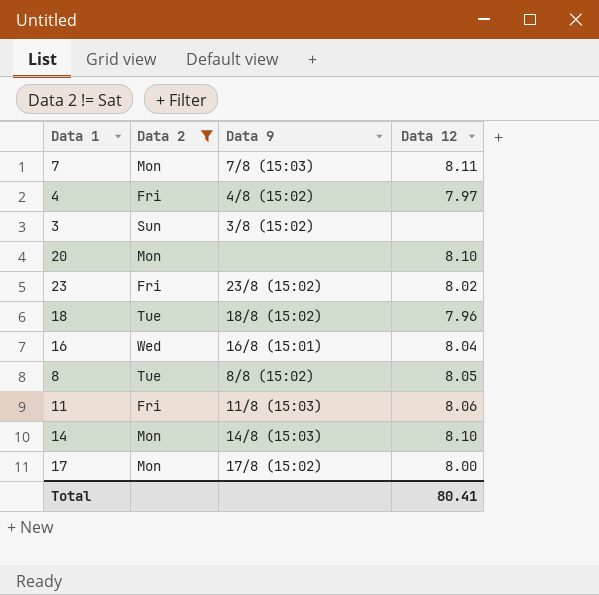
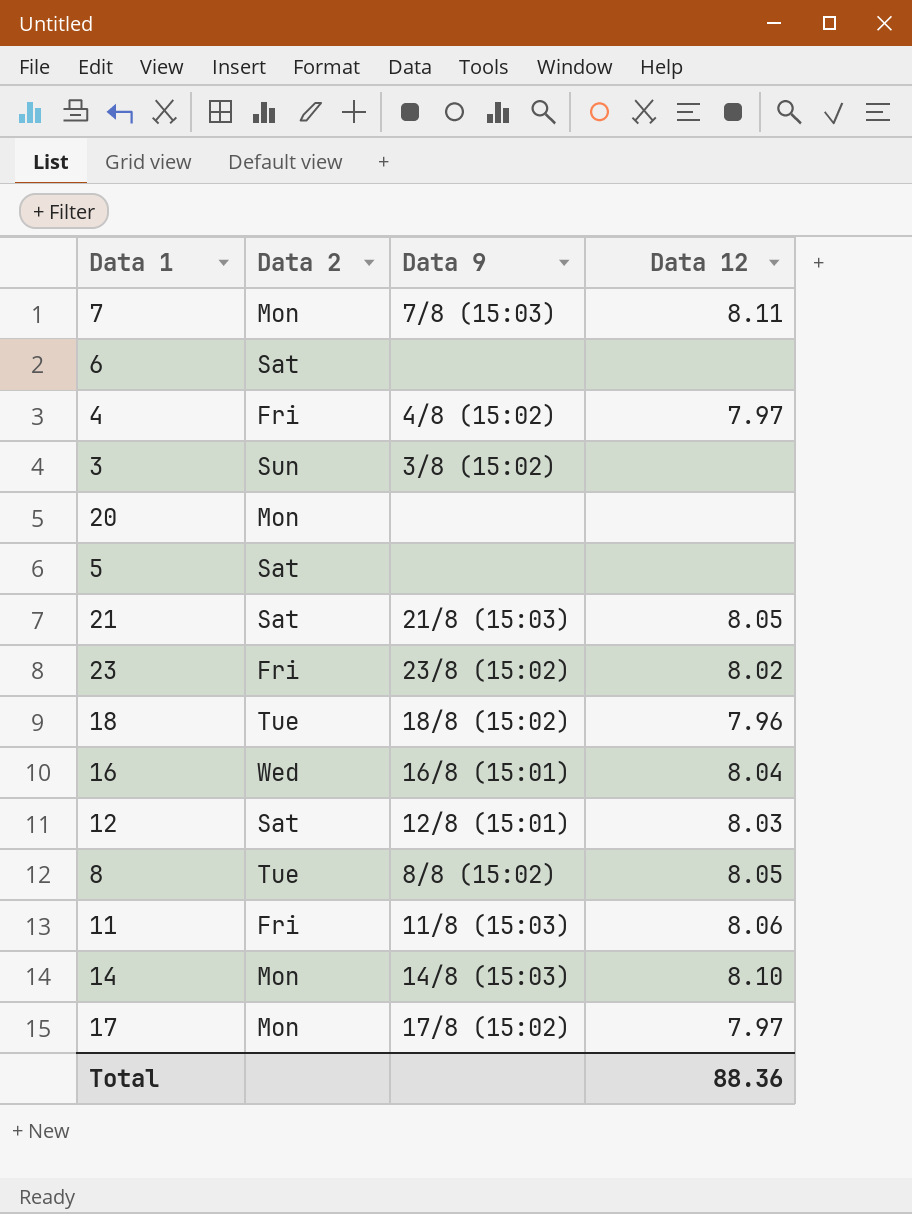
filter: Data 2 != Sat -> none
20 | Data 12: 8.10 -> none
17 | Data 12: 8.00 -> 7.97
Total | Data 12: 80.41 -> 88.36

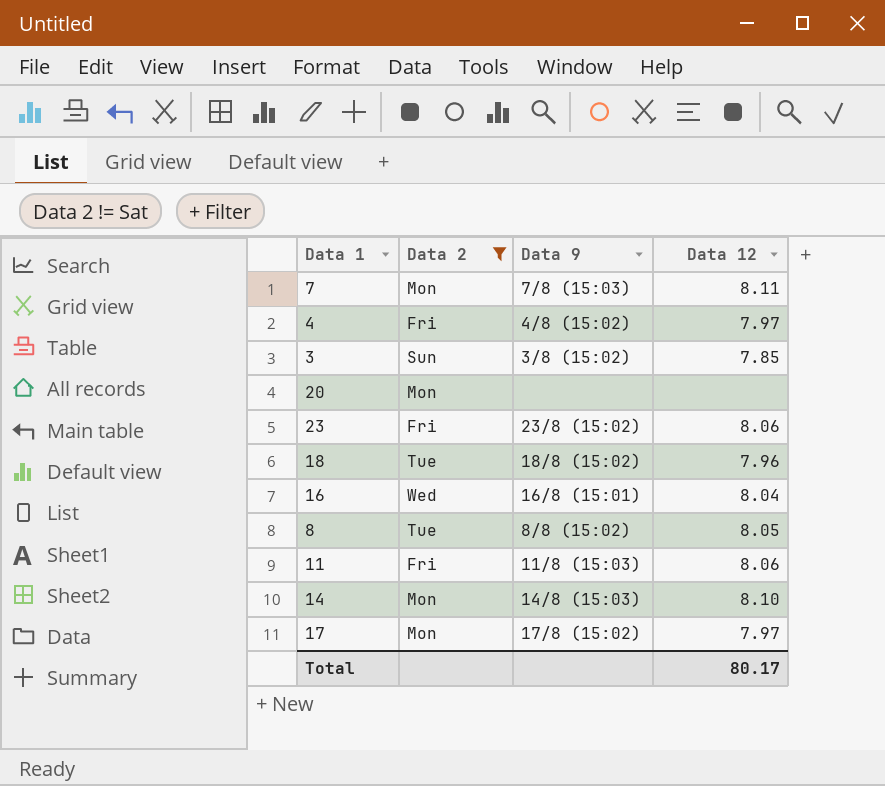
filter: none -> Data 2 != Sat
3 | Data 12: none -> 7.85
23 | Data 12: 8.02 -> 8.06
Total | Data 12: 88.36 -> 80.17

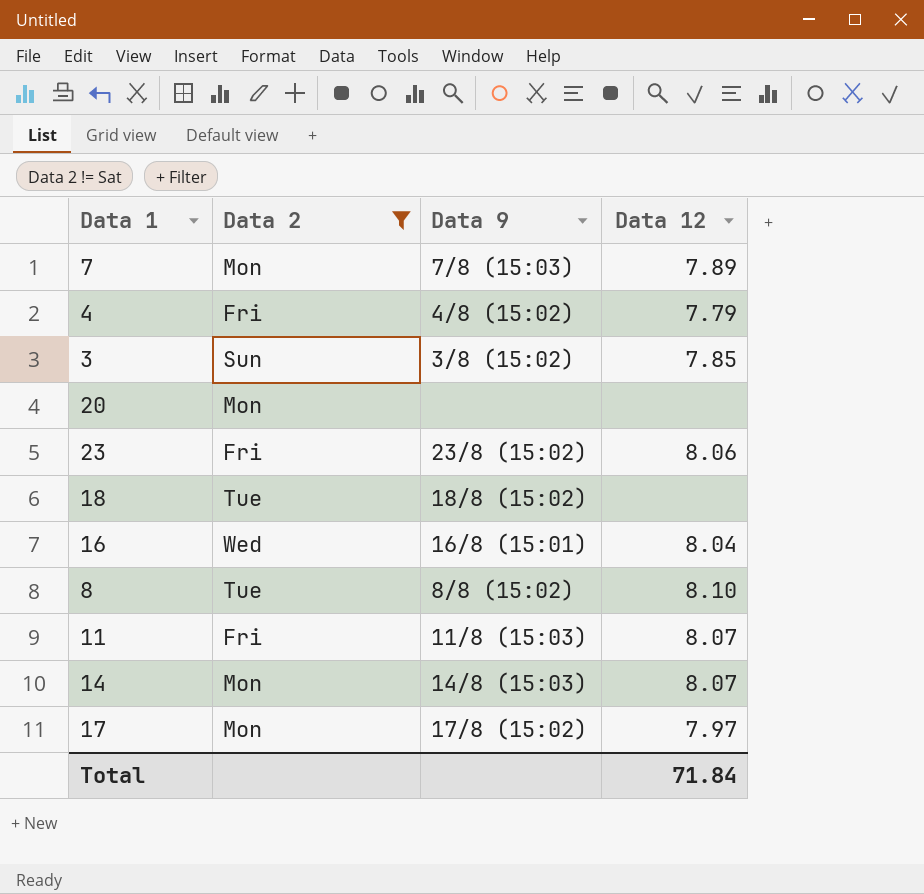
7 | Data 12: 8.11 -> 7.89
4 | Data 12: 7.97 -> 7.79
18 | Data 12: 7.96 -> none
8 | Data 12: 8.05 -> 8.10
11 | Data 12: 8.06 -> 8.07
14 | Data 12: 8.10 -> 8.07
Total | Data 12: 80.17 -> 71.84

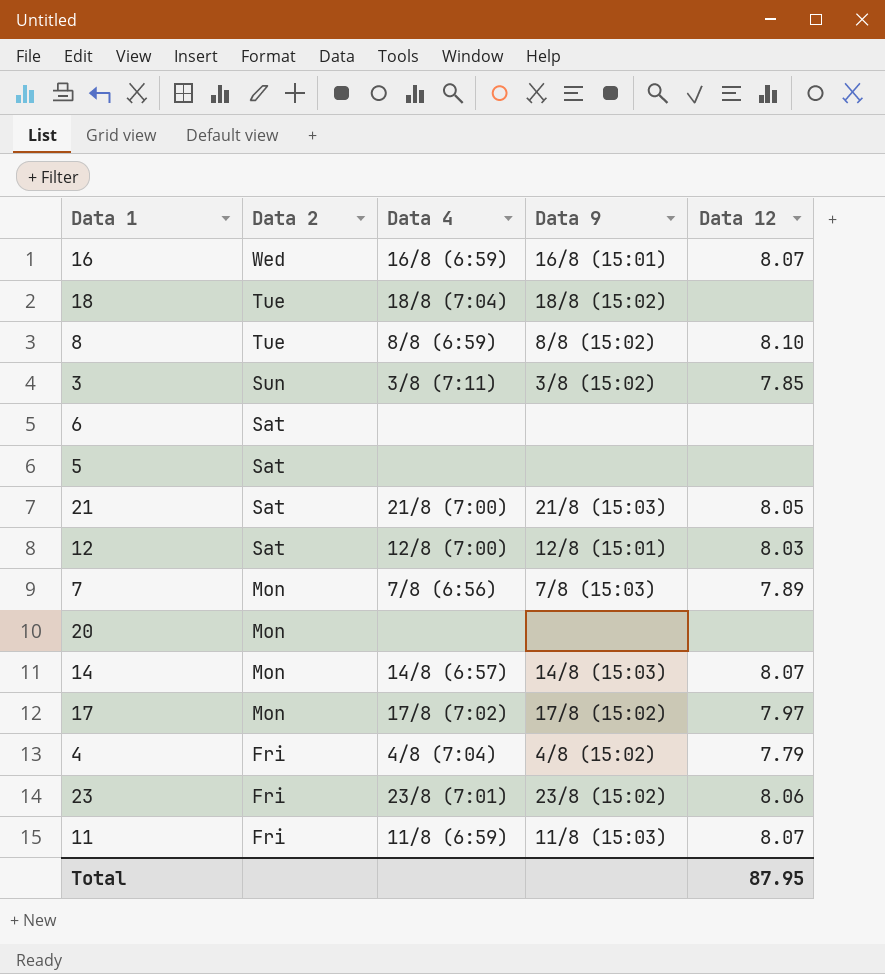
filter: Data 2 != Sat -> none
row order: none -> Data 2 descending
column Data 4 | position: none -> 3
16 | Data 12: 8.04 -> 8.07
Total | Data 12: 71.84 -> 87.95

